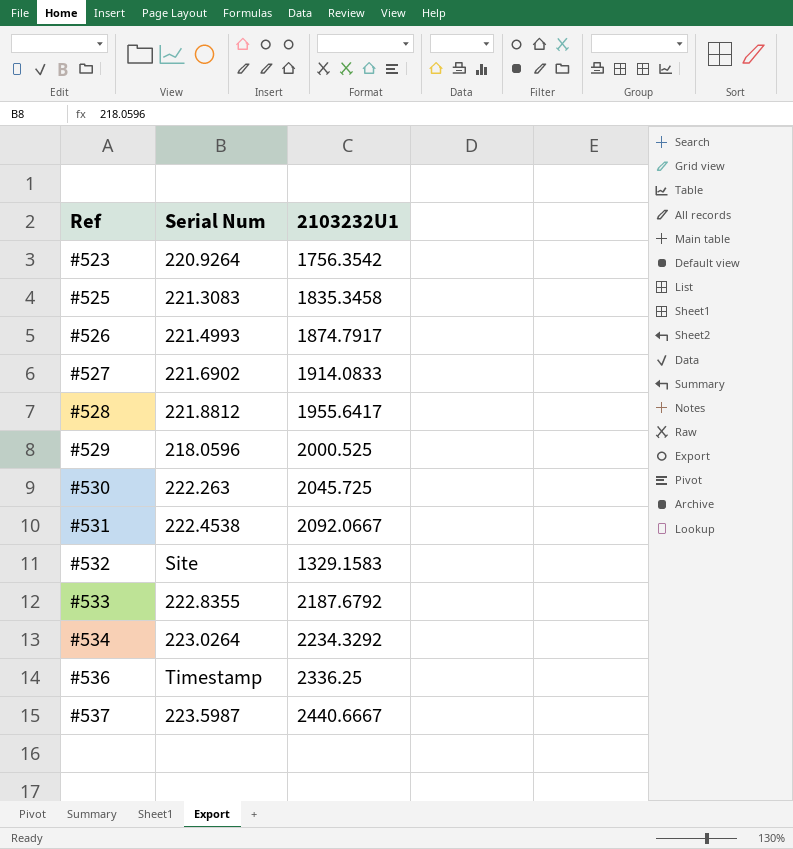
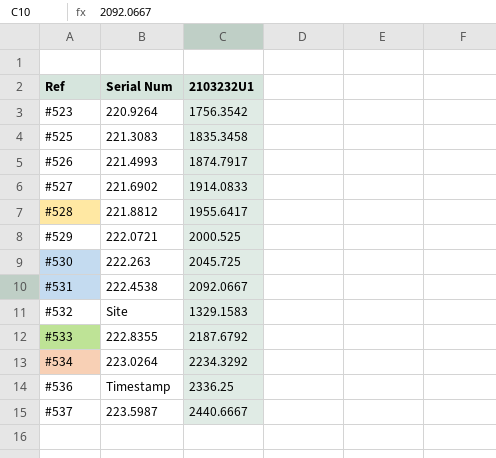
#529 | Serial Num: 218.0596 -> 222.0721

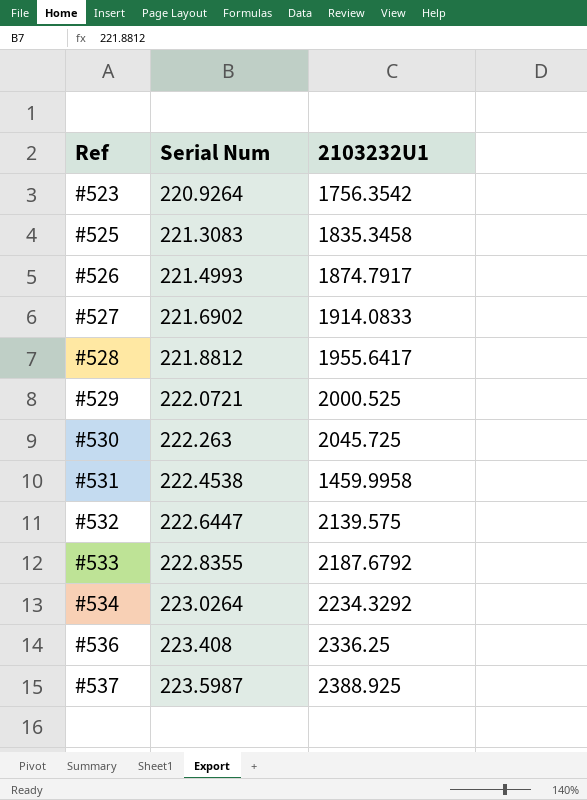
#531 | 2103232U1: 2092.0667 -> 1459.9958
#532 | Serial Num: Site -> 222.6447
#532 | 2103232U1: 1329.1583 -> 2139.575
#536 | Serial Num: Timestamp -> 223.408
#537 | 2103232U1: 2440.6667 -> 2388.925

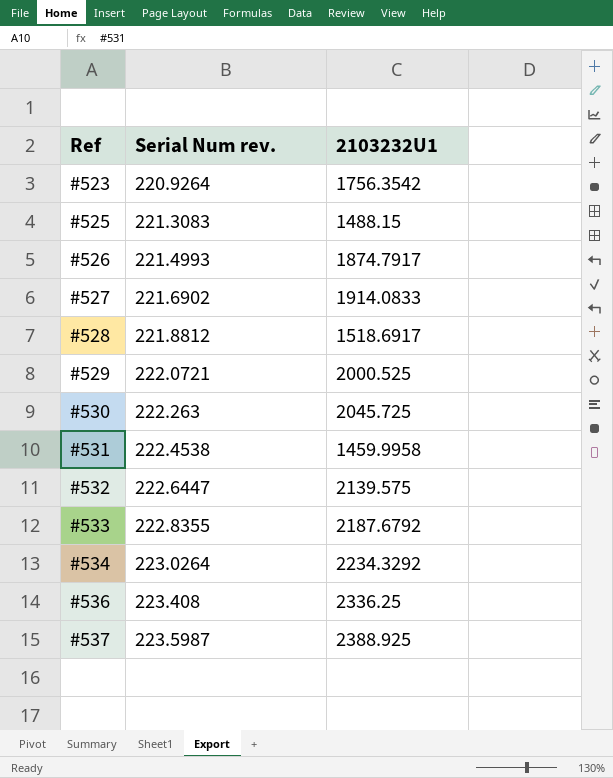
column name: Serial Num -> Serial Num rev.
#525 | 2103232U1: 1835.3458 -> 1488.15
#528 | 2103232U1: 1955.6417 -> 1518.6917

